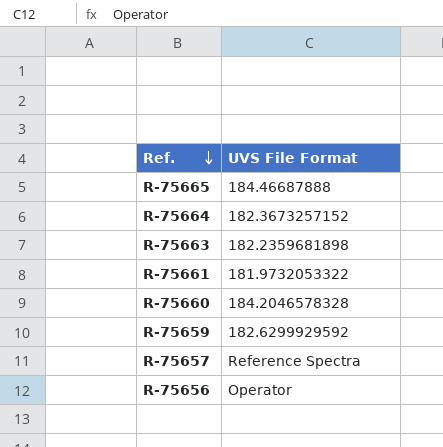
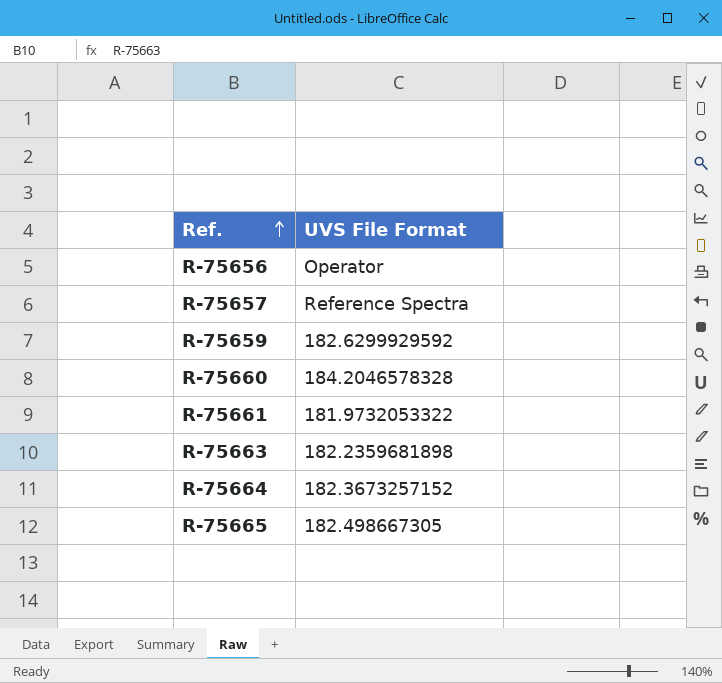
row order: Ref. descending -> Ref. ascending
R-75665 | UVS File Format: 184.46687888 -> 182.498667305

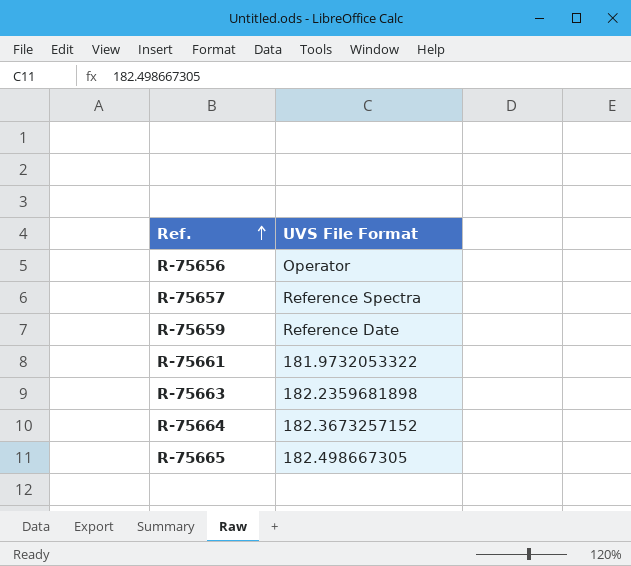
row R-75660: 184.2046578328 -> none
R-75659 | UVS File Format: 182.6299929592 -> Reference Date

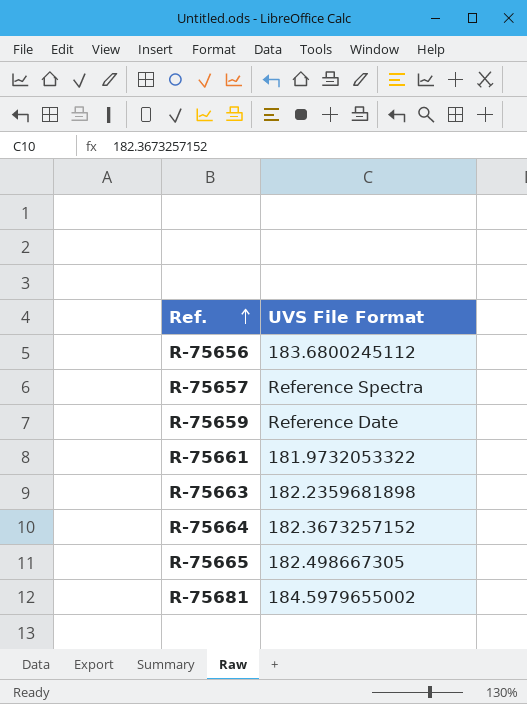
R-75656 | UVS File Format: Operator -> 183.6800245112
row R-75681: none -> 184.5979655002

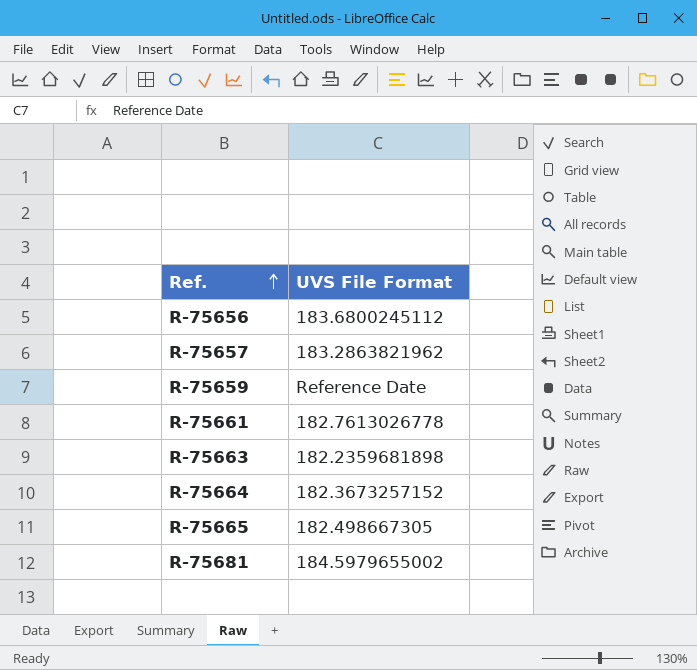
R-75657 | UVS File Format: Reference Spectra -> 183.2863821962
R-75661 | UVS File Format: 181.9732053322 -> 182.7613026778

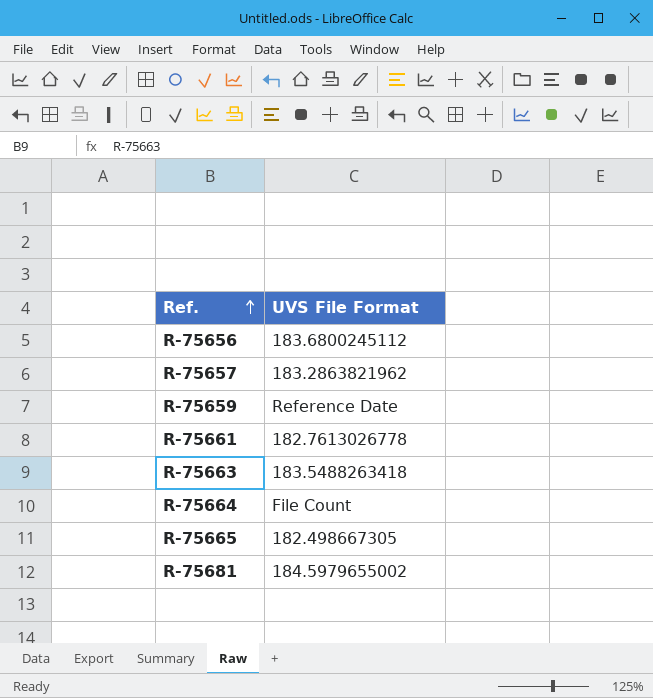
R-75663 | UVS File Format: 182.2359681898 -> 183.5488263418
R-75664 | UVS File Format: 182.3673257152 -> File Count

